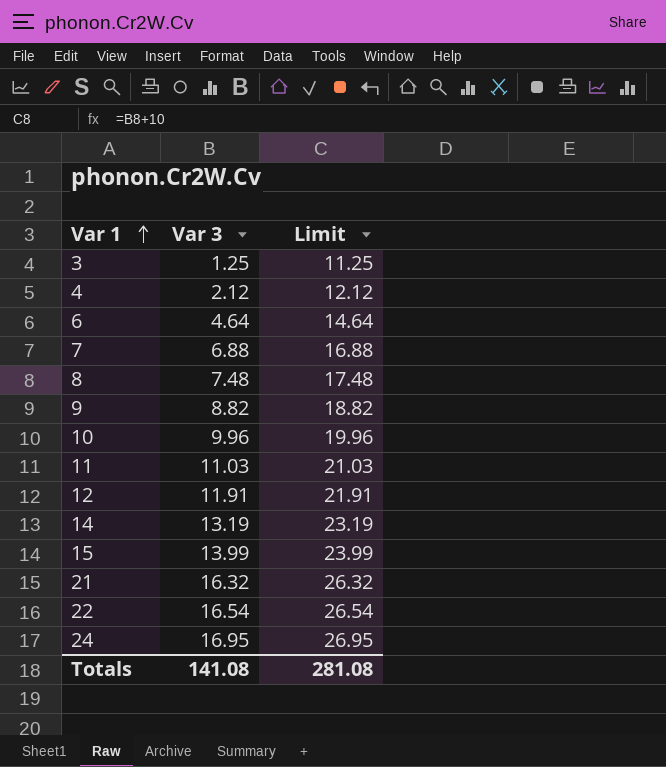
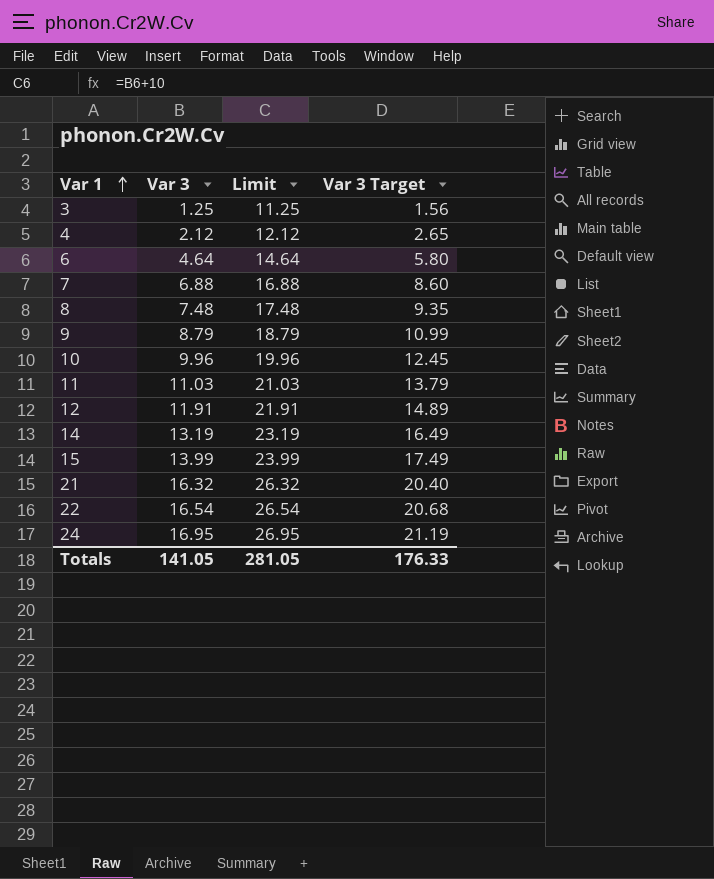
column Var 3 Target | formula: none -> [Var 3] * 1.25
9 | Var 3: 8.82 -> 8.79
9 | Limit: 18.82 -> 18.79
Totals | Var 3: 141.08 -> 141.05
Totals | Limit: 281.08 -> 281.05

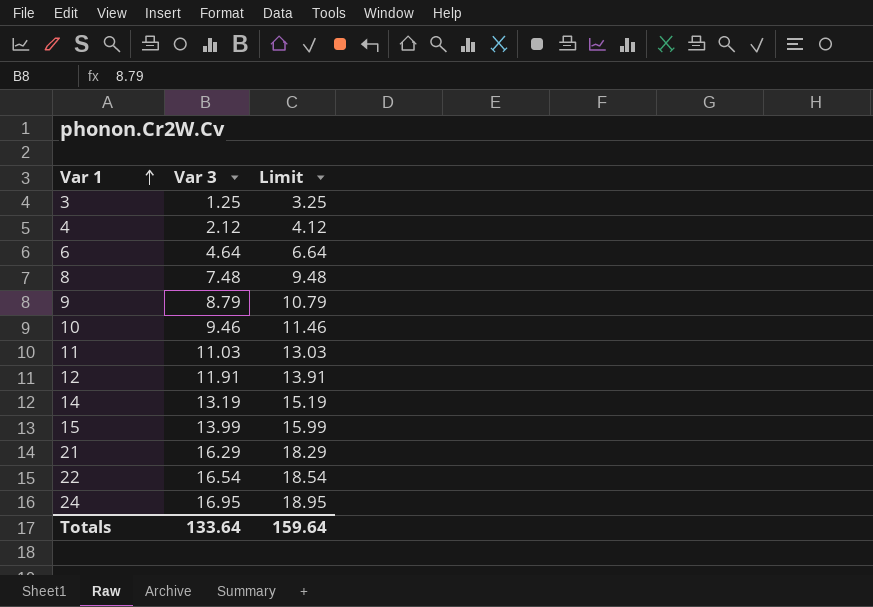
column Var 3 Target | formula: [Var 3] * 1.25 -> none
column Limit | formula: [Var 3] + 10 -> [Var 3] + 2
row 7: 6.88 | 16.88 | 8.60 -> none
10 | Var 3: 9.96 -> 9.46
21 | Var 3: 16.32 -> 16.29
Totals | Var 3: 141.05 -> 133.64
Totals | Limit: 281.05 -> 159.64

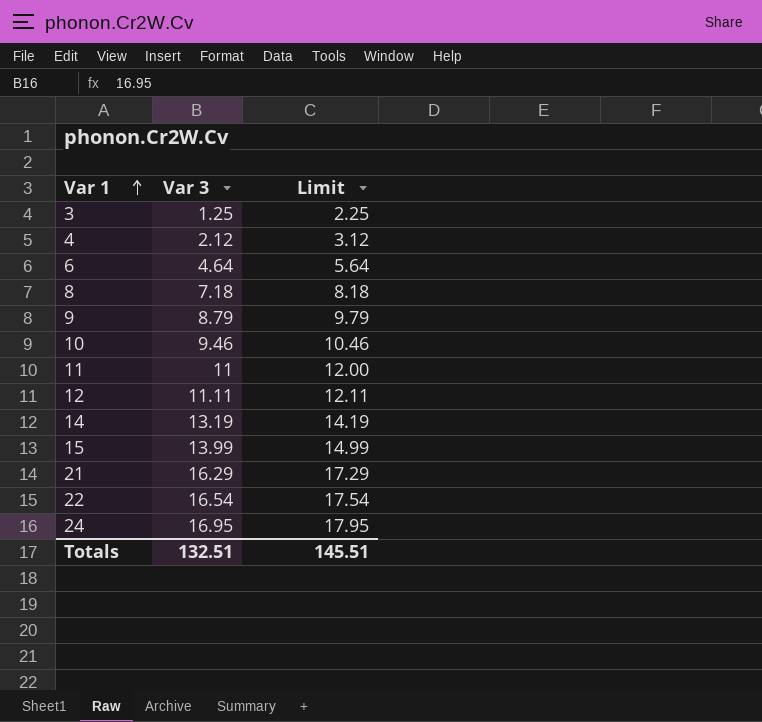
column Limit | formula: [Var 3] + 2 -> [Var 3] + 1
8 | Var 3: 7.48 -> 7.18
11 | Var 3: 11.03 -> 11
12 | Var 3: 11.91 -> 11.11
Totals | Var 3: 133.64 -> 132.51
Totals | Limit: 159.64 -> 145.51

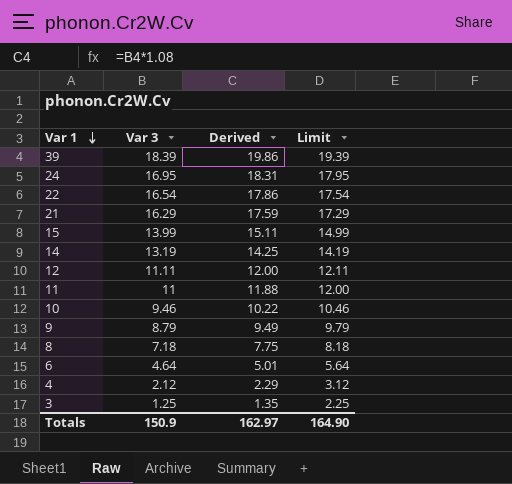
row order: Var 1 ascending -> Var 1 descending
column Derived | formula: none -> [Var 3] * 1.08
row 39: none -> 18.39 | 19.86 | 19.39
Totals | Var 3: 132.51 -> 150.9
Totals | Limit: 145.51 -> 164.90

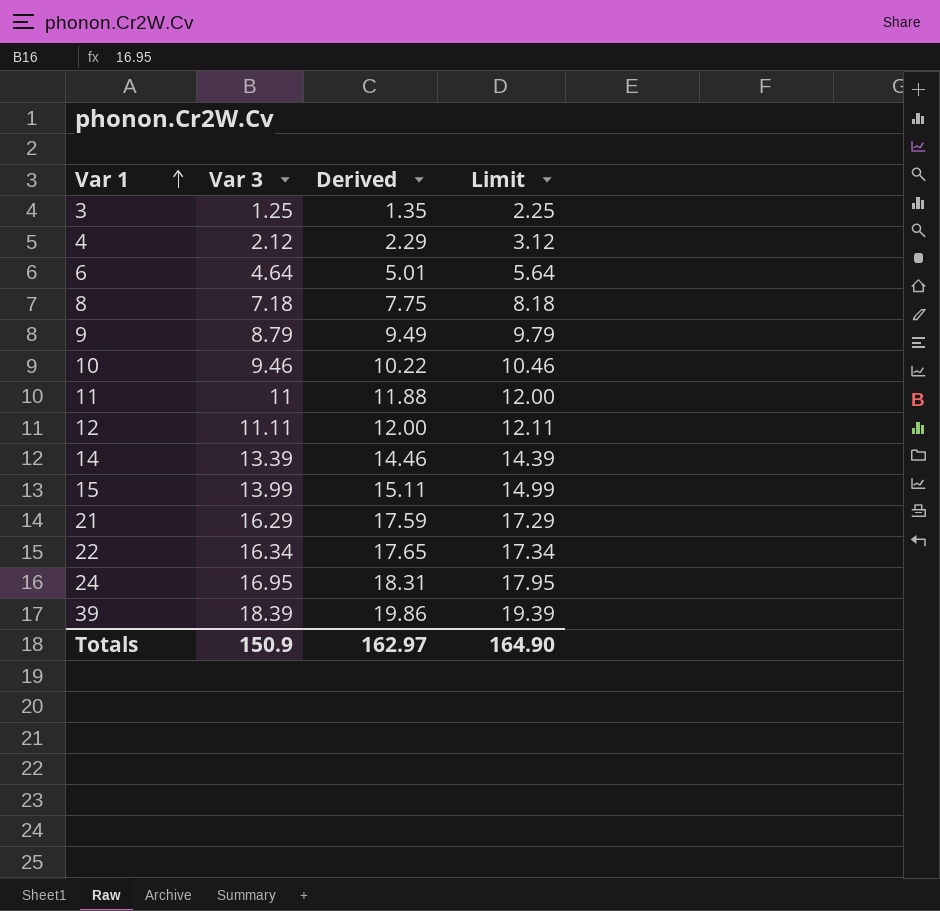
row order: Var 1 descending -> Var 1 ascending
14 | Var 3: 13.19 -> 13.39
14 | Derived: 14.25 -> 14.46
14 | Limit: 14.19 -> 14.39
22 | Var 3: 16.54 -> 16.34
22 | Derived: 17.86 -> 17.65
22 | Limit: 17.54 -> 17.34

